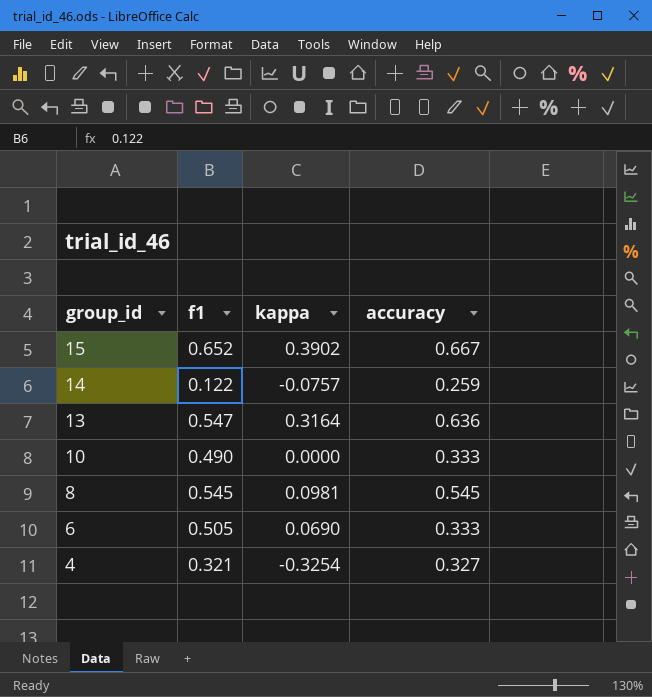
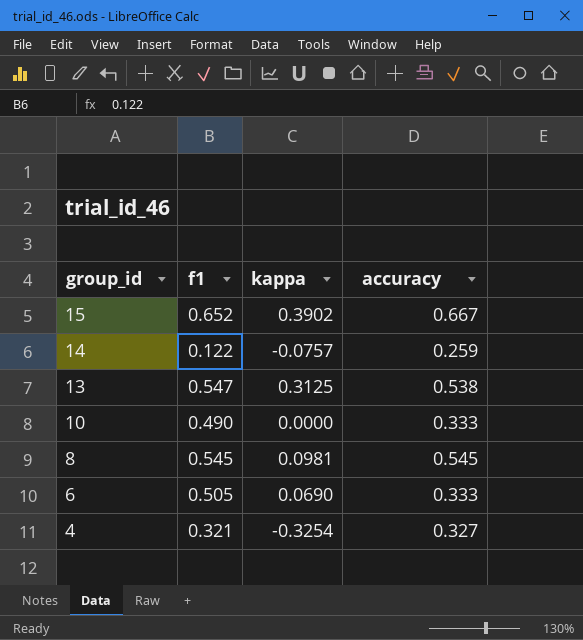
13 | kappa: 0.3164 -> 0.3125
13 | accuracy: 0.636 -> 0.538

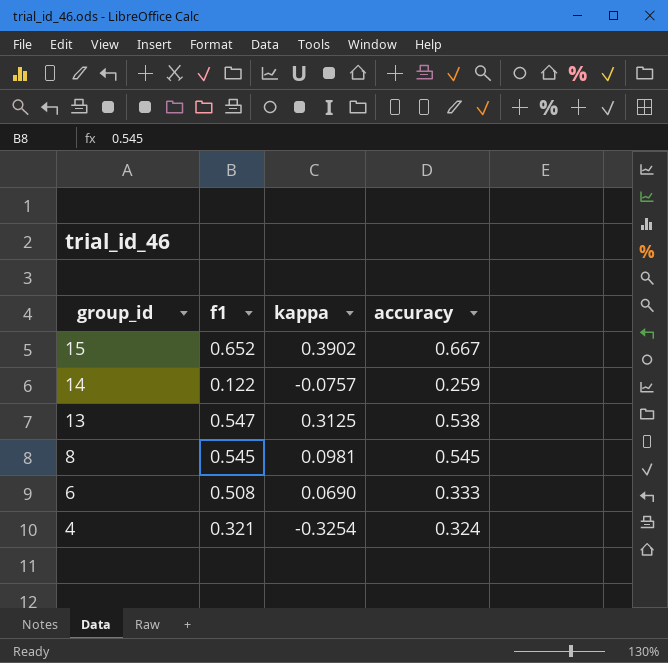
row 10: 0.490 | 0.0000 | 0.333 -> none
6 | f1: 0.505 -> 0.508
4 | accuracy: 0.327 -> 0.324

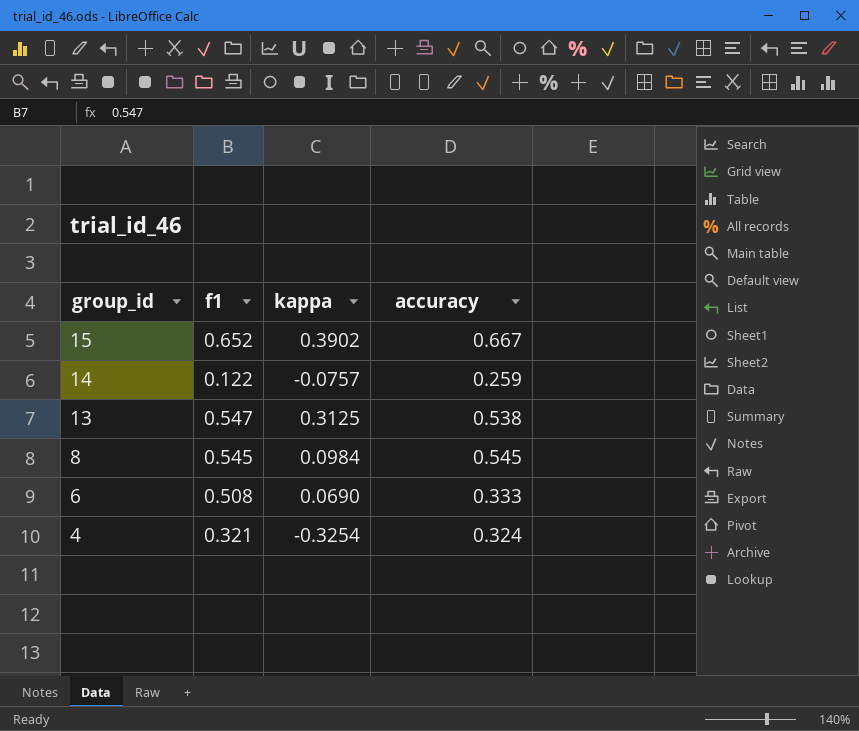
8 | kappa: 0.0981 -> 0.0984

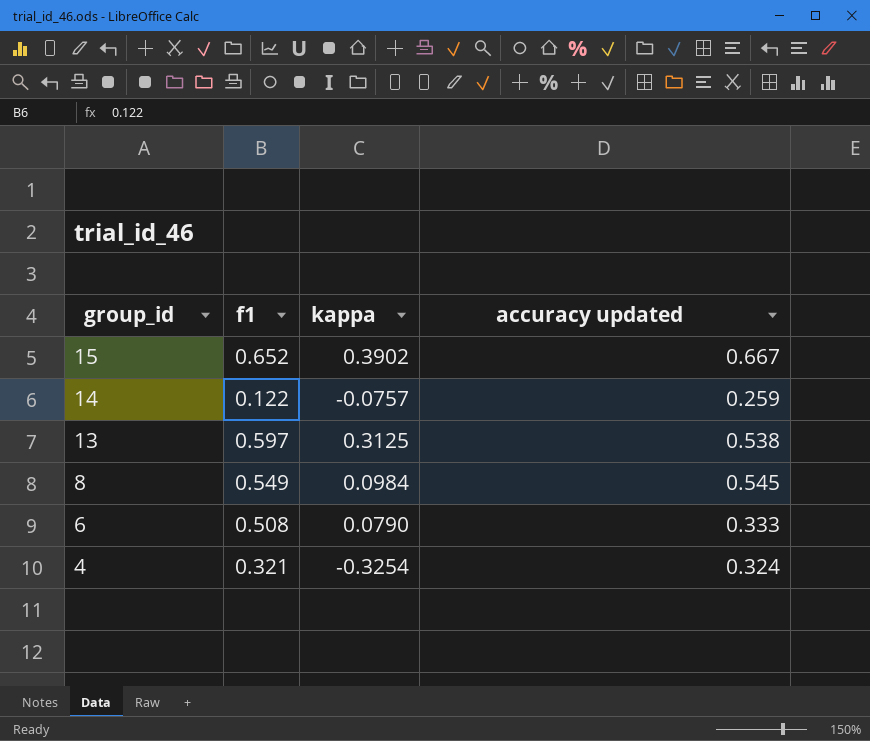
column name: accuracy -> accuracy updated
13 | f1: 0.547 -> 0.597
8 | f1: 0.545 -> 0.549
6 | kappa: 0.0690 -> 0.0790

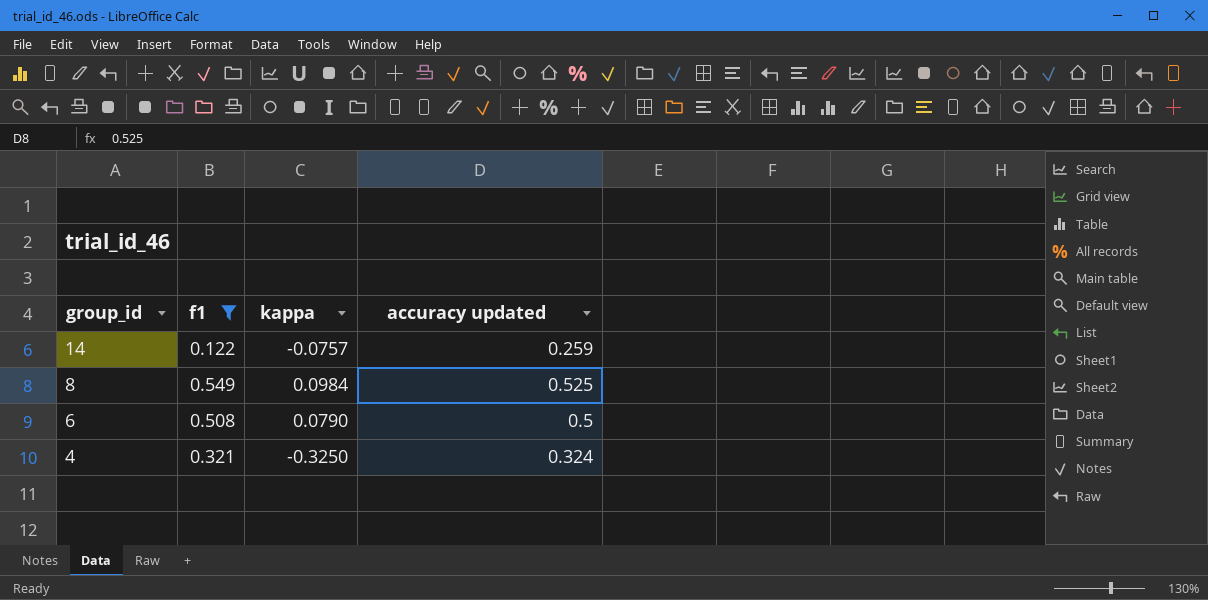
filter: none -> f1 <= 0.549
8 | accuracy updated: 0.545 -> 0.525
6 | accuracy updated: 0.333 -> 0.5
4 | kappa: -0.3254 -> -0.3250

